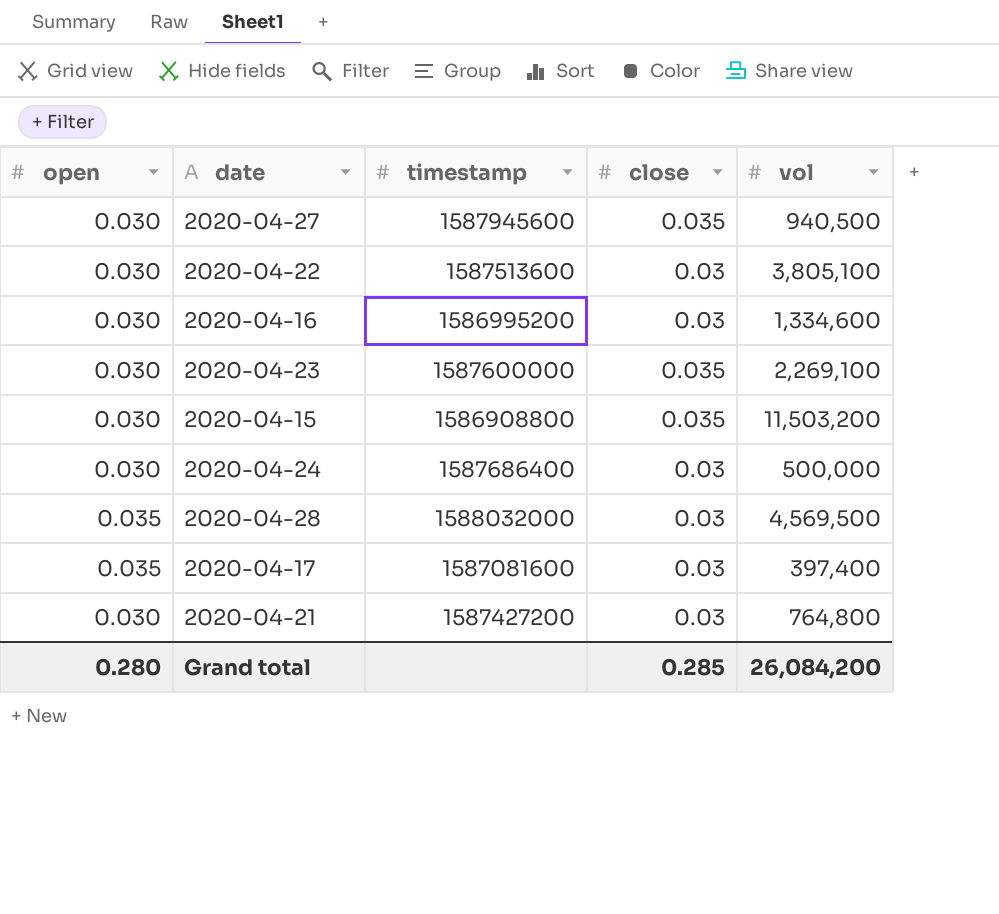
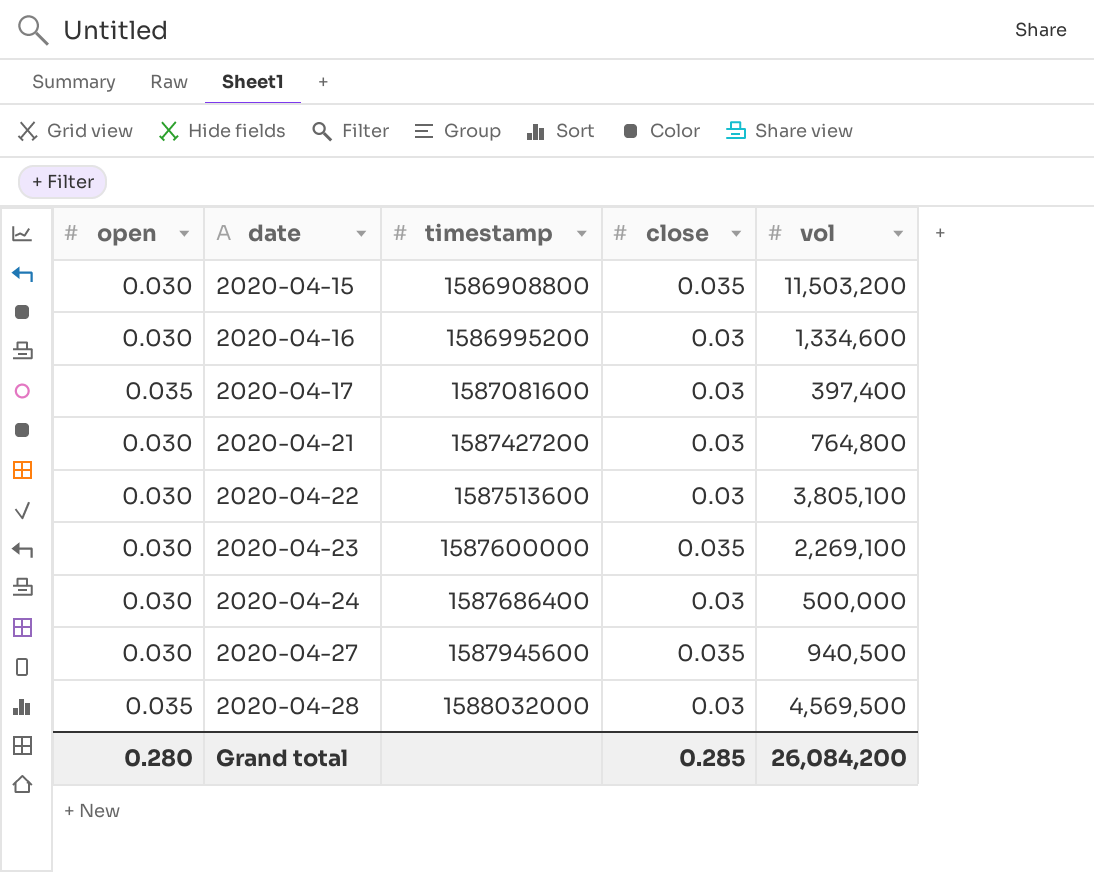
row order: none -> date ascending

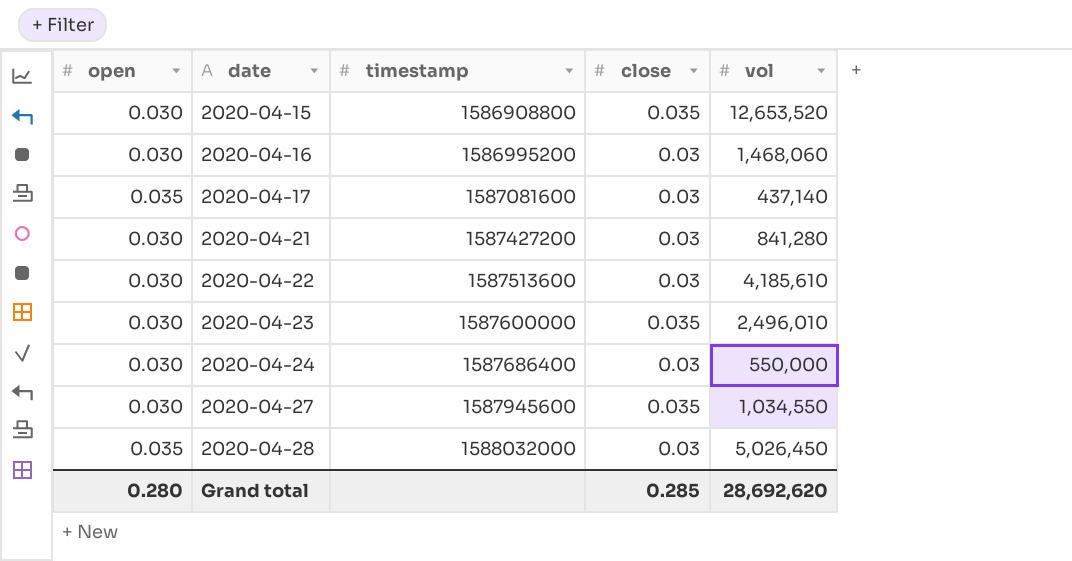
2020-04-15 | vol: 11,503,200 -> 12,653,520
2020-04-16 | vol: 1,334,600 -> 1,468,060
2020-04-17 | vol: 397,400 -> 437,140
2020-04-21 | vol: 764,800 -> 841,280
2020-04-22 | vol: 3,805,100 -> 4,185,610
2020-04-23 | vol: 2,269,100 -> 2,496,010
2020-04-24 | vol: 500,000 -> 550,000
2020-04-27 | vol: 940,500 -> 1,034,550
2020-04-28 | vol: 4,569,500 -> 5,026,450
Grand total | vol: 26,084,200 -> 28,692,620

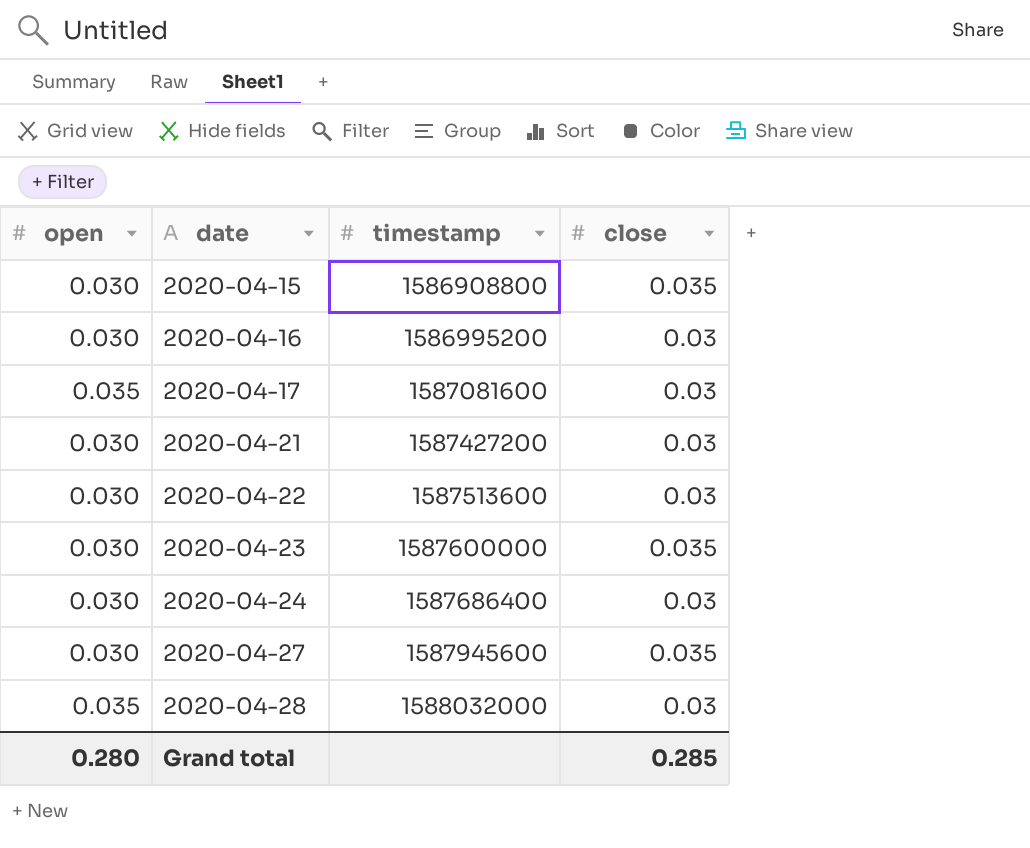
column vol | position: 5 -> none

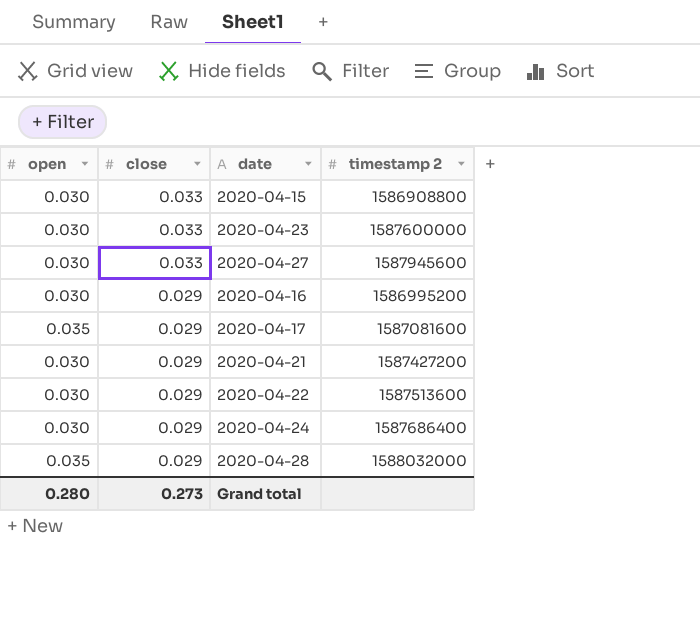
row order: date ascending -> close descending
column close | position: 4 -> 2
column name: timestamp -> timestamp 2
2020-04-15 | close: 0.035 -> 0.033
2020-04-23 | close: 0.035 -> 0.033
2020-04-27 | close: 0.035 -> 0.033
2020-04-16 | close: 0.03 -> 0.029
2020-04-17 | close: 0.03 -> 0.029
2020-04-21 | close: 0.03 -> 0.029
2020-04-22 | close: 0.03 -> 0.029
2020-04-24 | close: 0.03 -> 0.029
2020-04-28 | close: 0.03 -> 0.029
Grand total | close: 0.285 -> 0.273

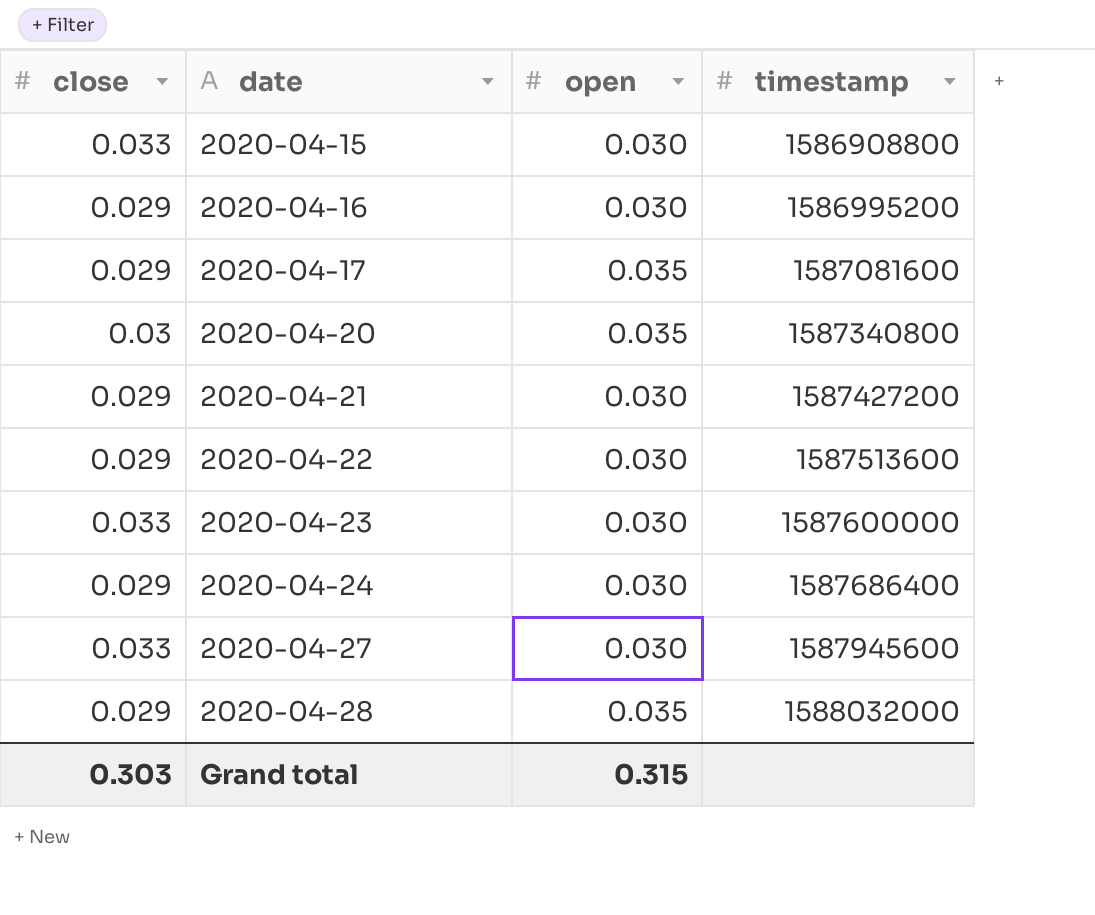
row order: close descending -> date ascending
column open | position: 1 -> 3
column name: timestamp 2 -> timestamp
row 2020-04-20: none -> 0.03 | 0.035 | 1587340800
Grand total | close: 0.273 -> 0.303
Grand total | open: 0.280 -> 0.315

